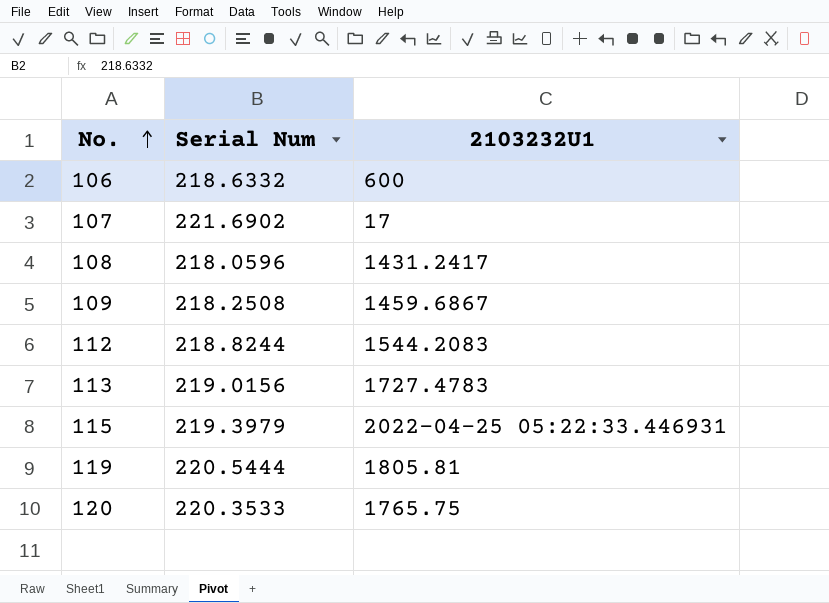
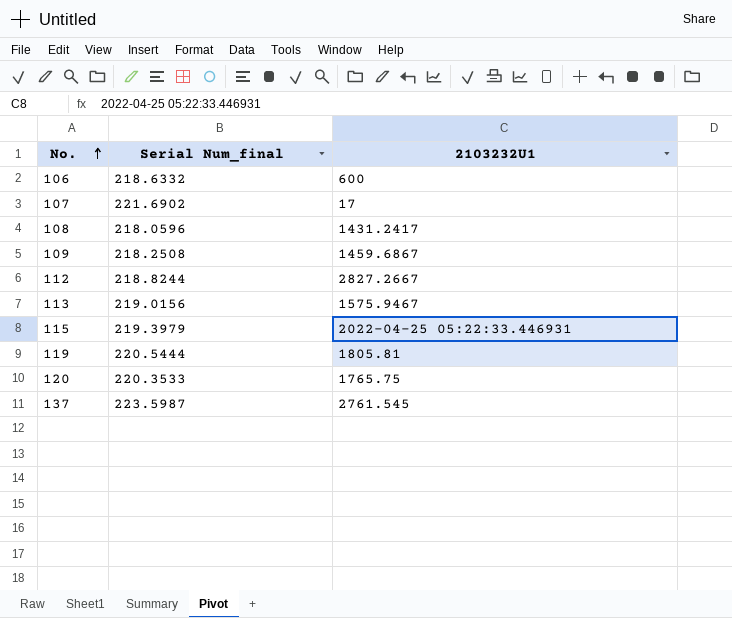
column name: Serial Num -> Serial Num_final
112 | 2103232U1: 1544.2083 -> 2827.2667
113 | 2103232U1: 1727.4783 -> 1575.9467
row 137: none -> 223.5987 | 2761.545

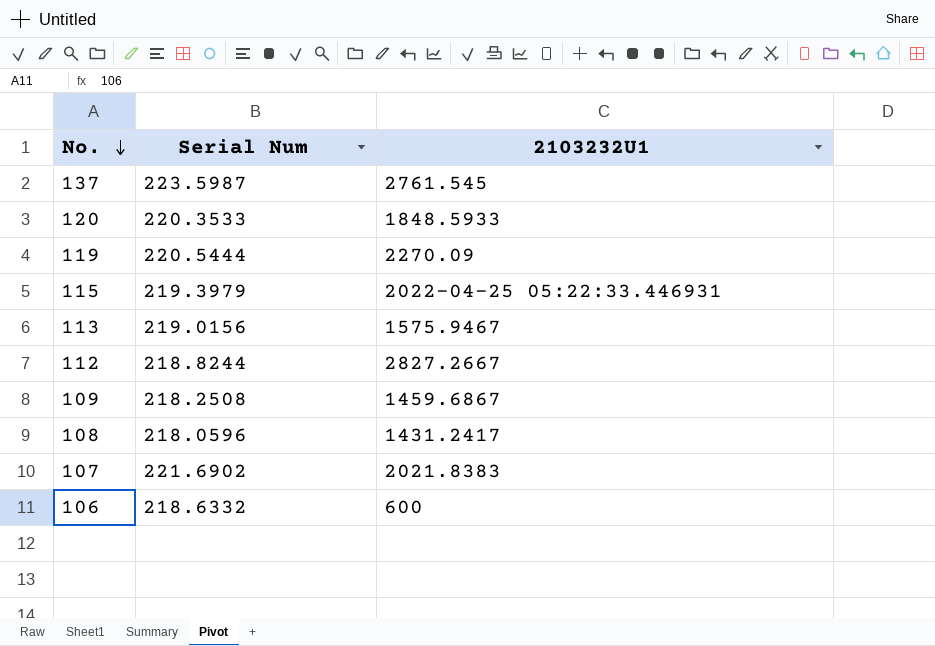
row order: No. ascending -> No. descending
column name: Serial Num_final -> Serial Num
120 | 2103232U1: 1765.75 -> 1848.5933
119 | 2103232U1: 1805.81 -> 2270.09
107 | 2103232U1: 17 -> 2021.8383

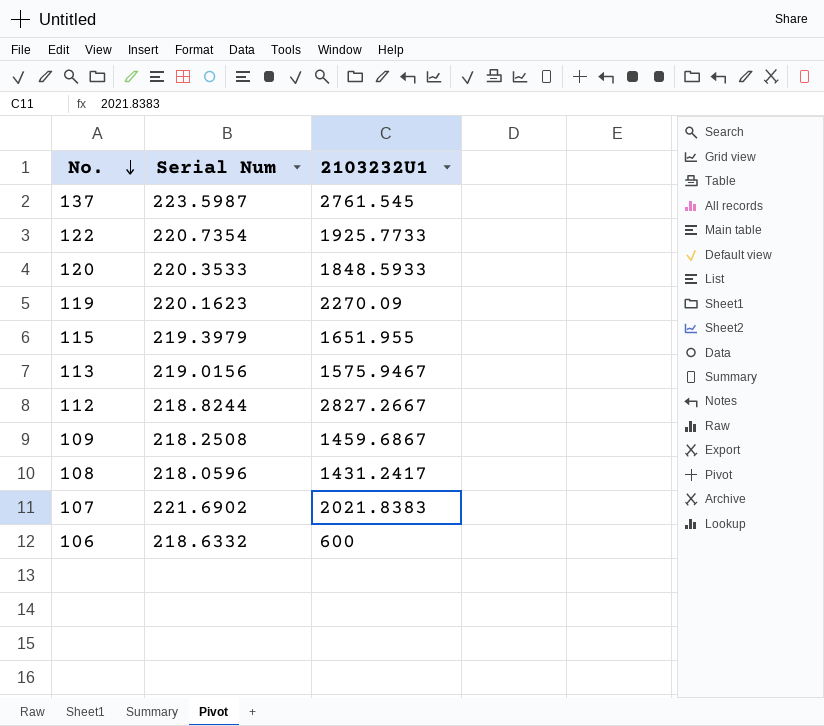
row 122: none -> 220.7354 | 1925.7733
119 | Serial Num: 220.5444 -> 220.1623
115 | 2103232U1: 2022-04-25 05:22:33.446931 -> 1651.955

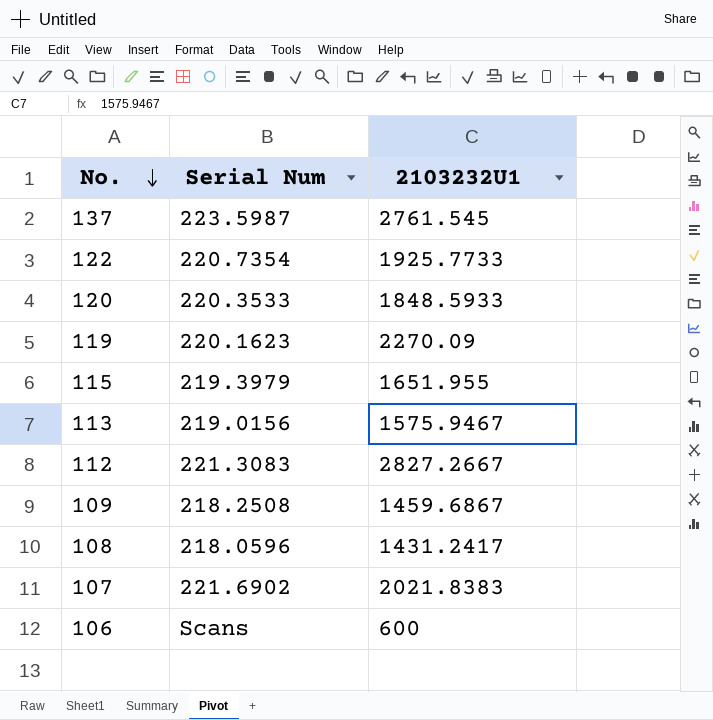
112 | Serial Num: 218.8244 -> 221.3083
106 | Serial Num: 218.6332 -> Scans

